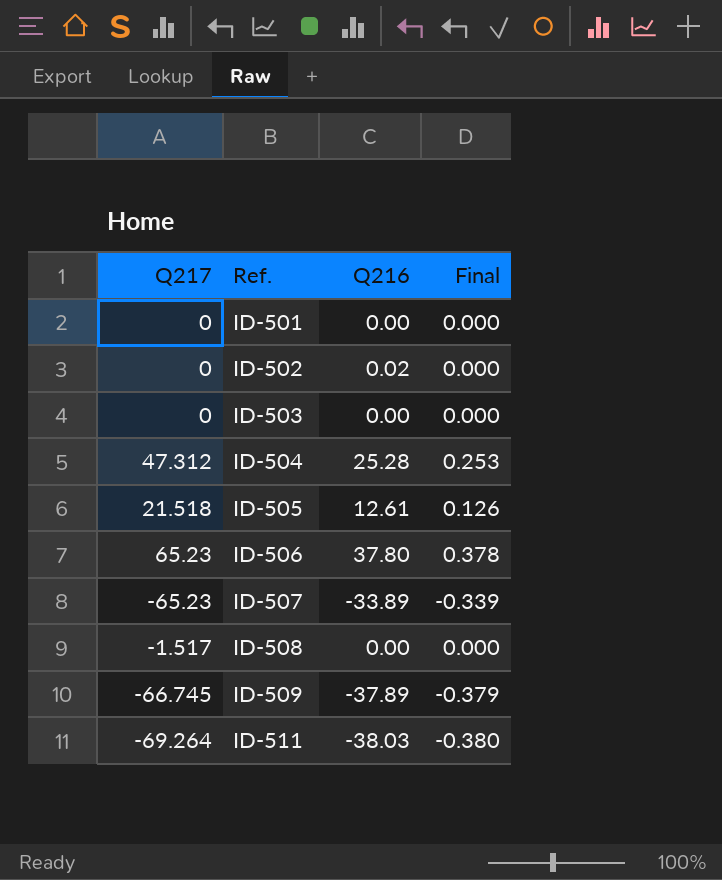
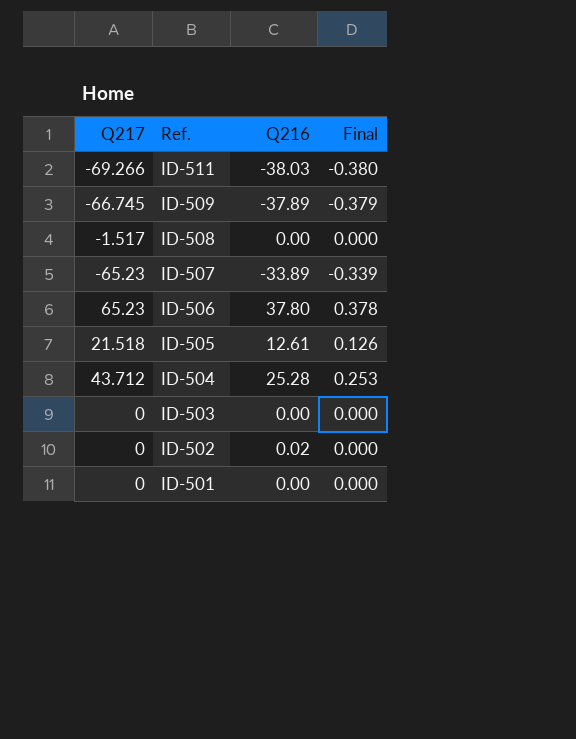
row order: Ref. ascending -> Ref. descending
ID-511 | Q217: -69.264 -> -69.266
ID-504 | Q217: 47.312 -> 43.712

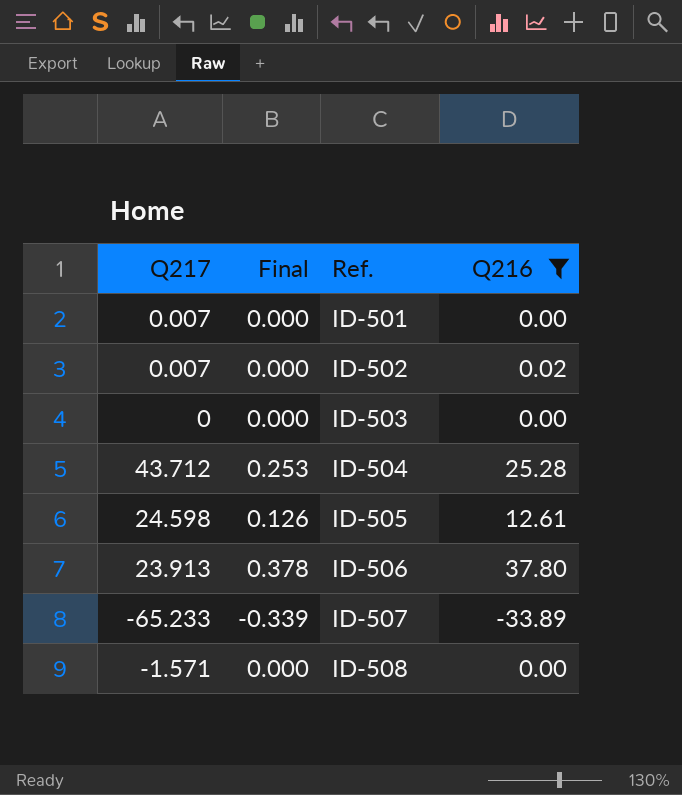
filter: none -> Q216 >= -33.89
row order: Ref. descending -> Ref. ascending
column Final | position: 4 -> 2
ID-501 | Q217: 0 -> 0.007
ID-502 | Q217: 0 -> 0.007
ID-505 | Q217: 21.518 -> 24.598
ID-506 | Q217: 65.23 -> 23.913
ID-507 | Q217: -65.23 -> -65.233
ID-508 | Q217: -1.517 -> -1.571

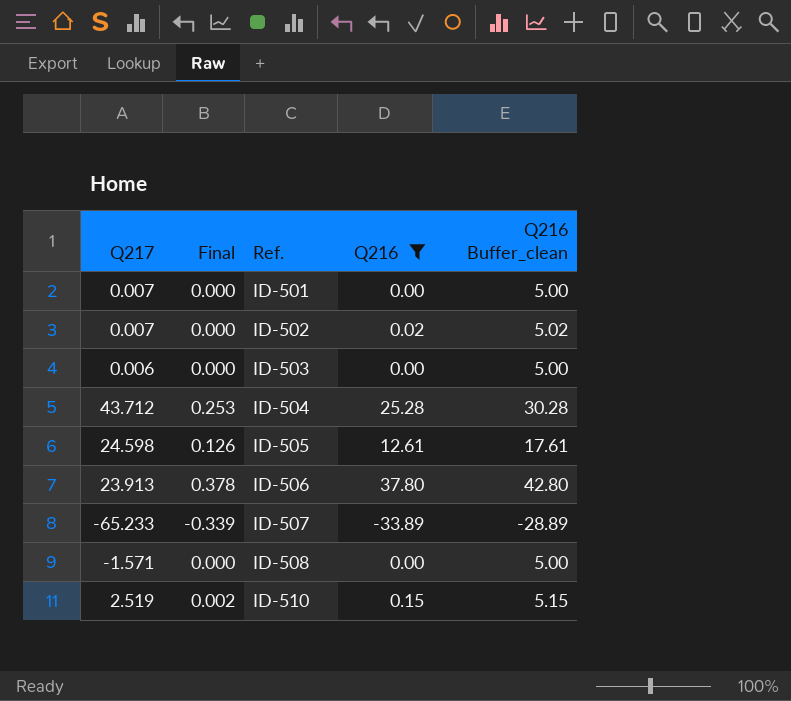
column Q216 Buffer_clean | formula: none -> [Q216] + 5
ID-503 | Q217: 0 -> 0.006
row ID-510: none -> 2.519 | 0.002 | 0.15 | 5.15

